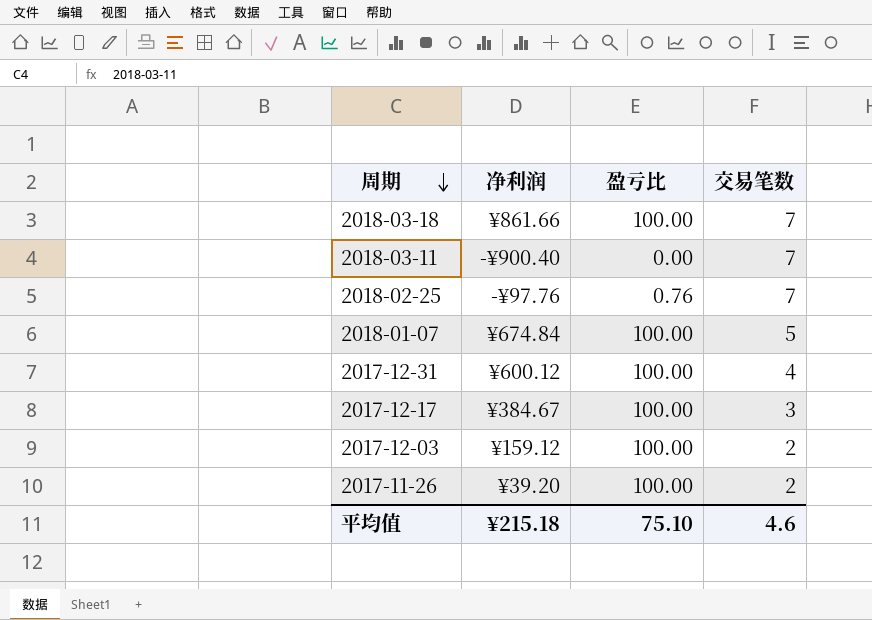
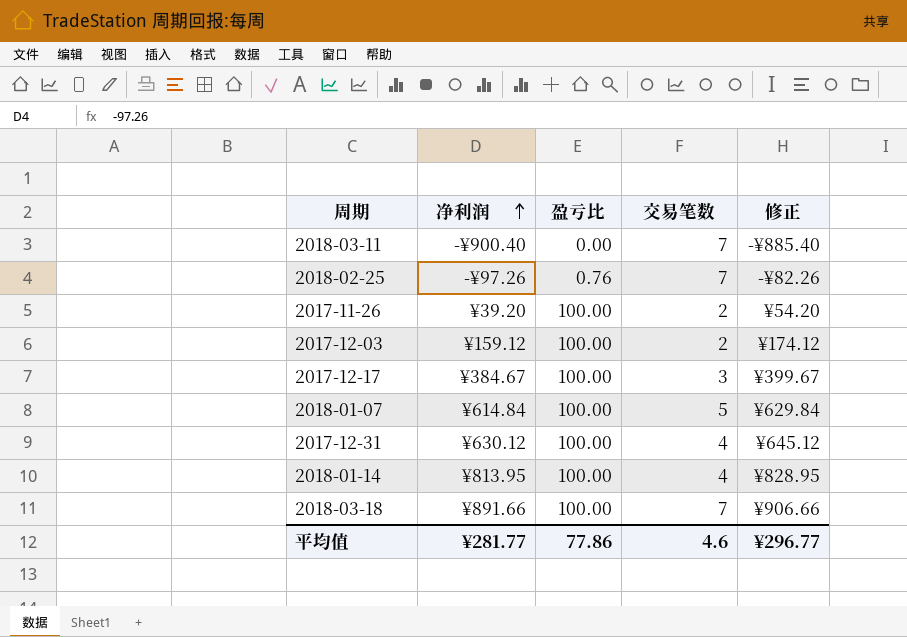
row order: 周期 descending -> 净利润 ascending
column 修正 | formula: none -> [净利润] + 15
2018-02-25 | 净利润: -¥97.76 -> -¥97.26
2018-01-07 | 净利润: ¥674.84 -> ¥614.84
2017-12-31 | 净利润: ¥600.12 -> ¥630.12
row 2018-01-14: none -> ¥813.95 | 100.00 | 4 | ¥828.95
2018-03-18 | 净利润: ¥861.66 -> ¥891.66
平均值 | 净利润: ¥215.18 -> ¥281.77
平均值 | 盈亏比: 75.10 -> 77.86

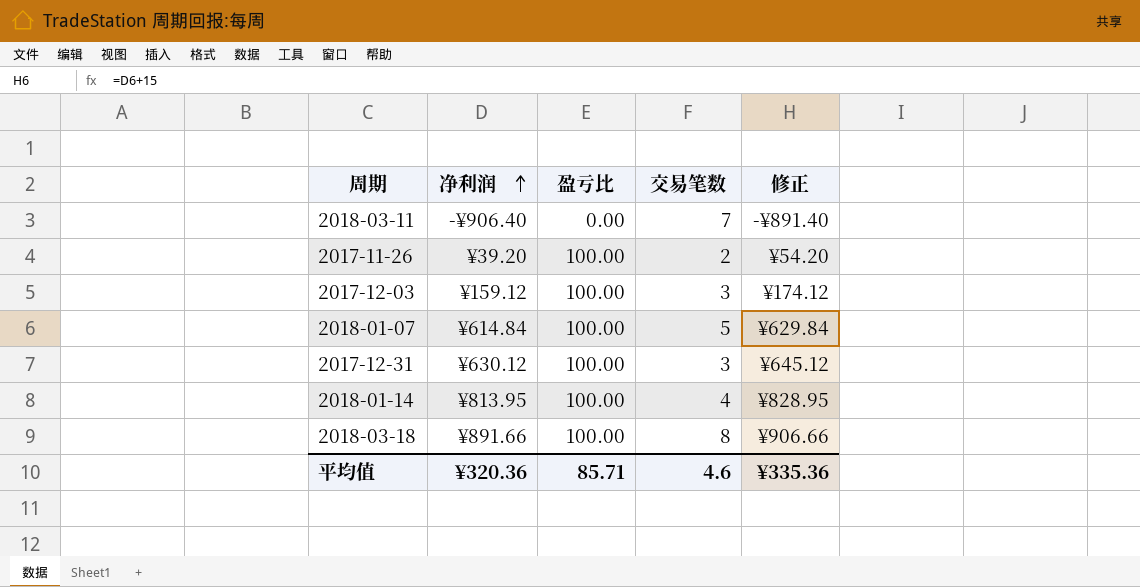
row 2018-02-25: -¥97.26 | 0.76 | 7 | -¥82.26 -> none
row 2017-12-17: ¥384.67 | 100.00 | 3 | ¥399.67 -> none
2018-03-11 | 净利润: -¥900.40 -> -¥906.40
2018-03-11 | 修正: -¥885.40 -> -¥891.40
2017-12-03 | 交易笔数: 2 -> 3
2017-12-31 | 交易笔数: 4 -> 3
2018-03-18 | 交易笔数: 7 -> 8
平均值 | 净利润: ¥281.77 -> ¥320.36
平均值 | 盈亏比: 77.86 -> 85.71
平均值 | 修正: ¥296.77 -> ¥335.36

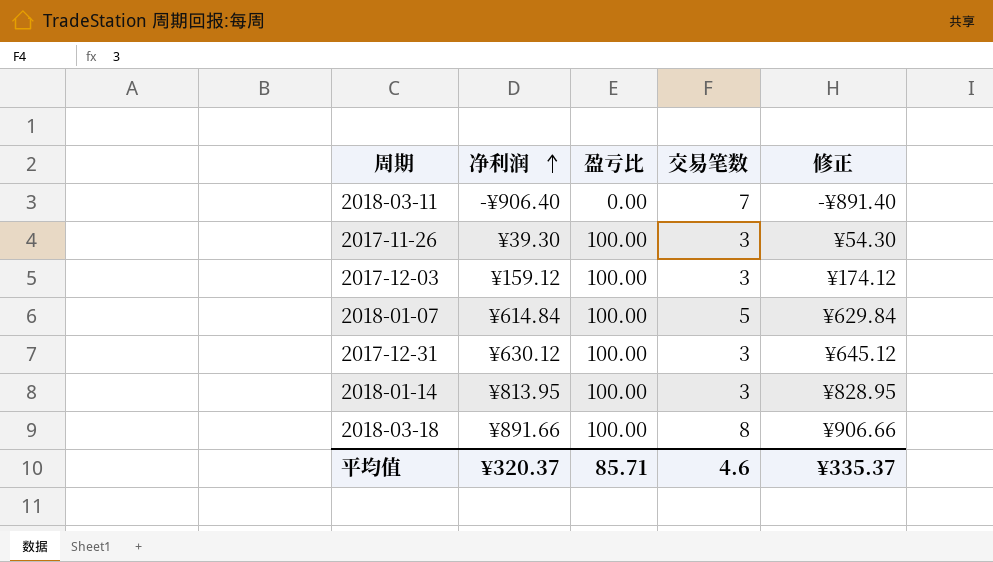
2017-11-26 | 净利润: ¥39.20 -> ¥39.30
2017-11-26 | 交易笔数: 2 -> 3
2017-11-26 | 修正: ¥54.20 -> ¥54.30
2018-01-14 | 交易笔数: 4 -> 3
平均值 | 净利润: ¥320.36 -> ¥320.37
平均值 | 修正: ¥335.36 -> ¥335.37

